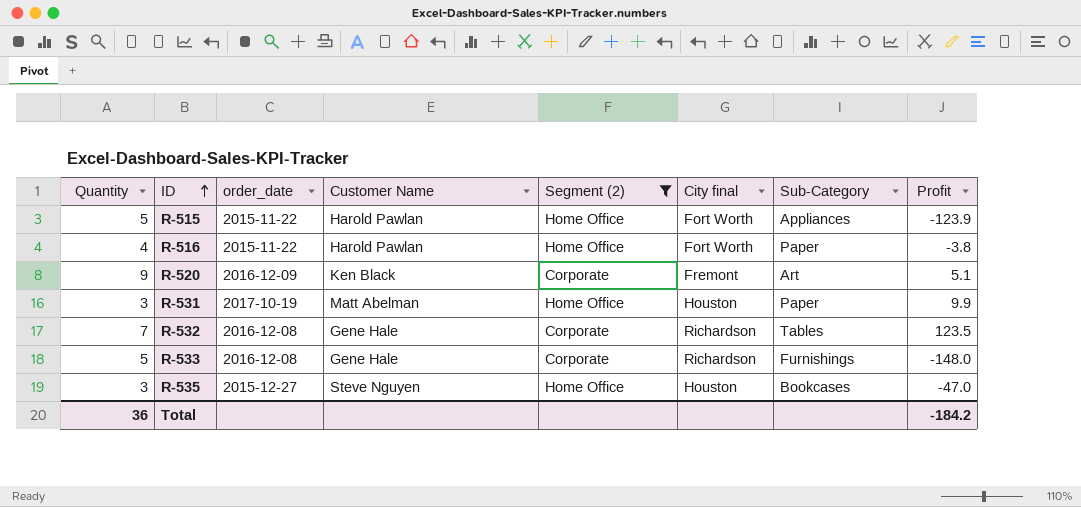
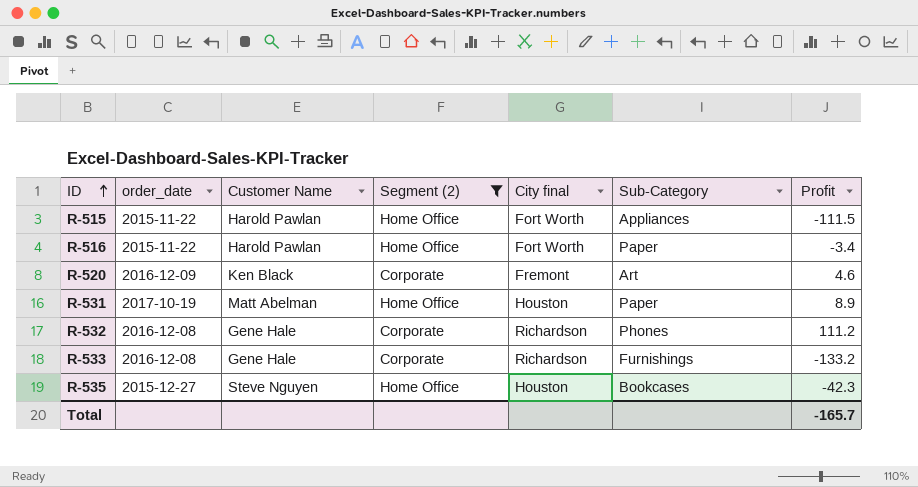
column Quantity | position: 1 -> none
R-515 | Profit: -123.9 -> -111.5
R-516 | Profit: -3.8 -> -3.4
R-520 | Profit: 5.1 -> 4.6
R-531 | Profit: 9.9 -> 8.9
R-532 | Sub-Category: Tables -> Phones
R-532 | Profit: 123.5 -> 111.2
R-533 | Profit: -148.0 -> -133.2
R-535 | Profit: -47.0 -> -42.3
Total | Profit: -184.2 -> -165.7

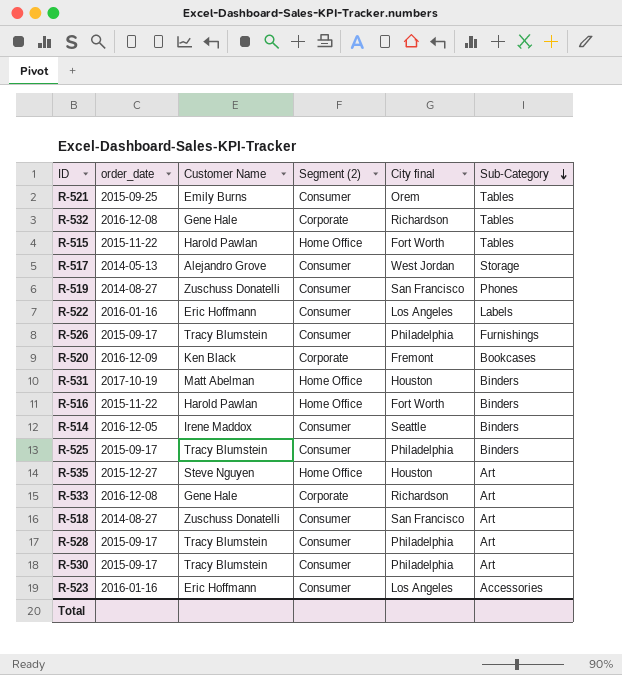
filter: Segment (2) != Consumer -> none
row order: ID ascending -> Sub-Category descending
column Profit | position: 7 -> none
R-532 | Sub-Category: Phones -> Tables
R-515 | Sub-Category: Appliances -> Tables
R-520 | Sub-Category: Art -> Bookcases
R-531 | Sub-Category: Paper -> Binders
R-516 | Sub-Category: Paper -> Binders
R-535 | Sub-Category: Bookcases -> Art
R-533 | Sub-Category: Furnishings -> Art

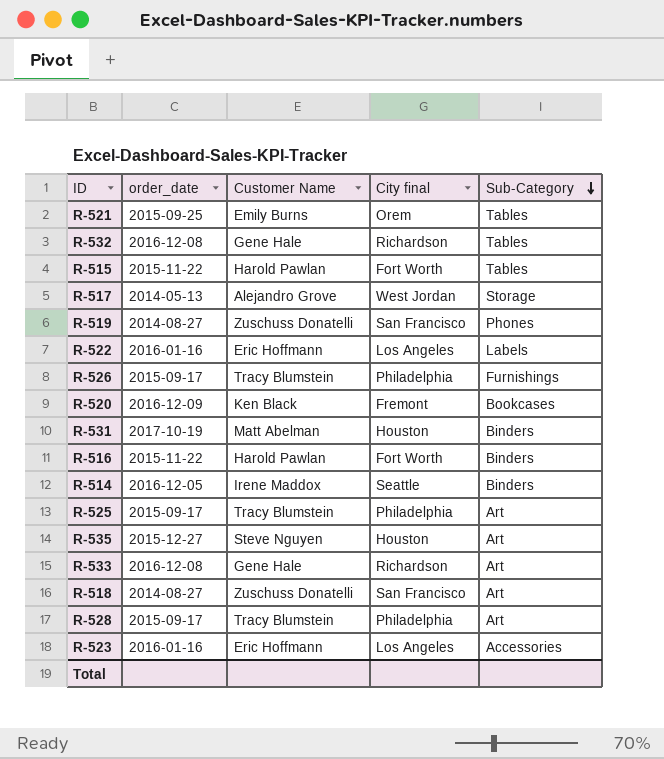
column Segment (2) | position: 4 -> none
row R-530: 2015-09-17 | Tracy Blumstein | Consumer | Philadelphia | Art -> none
R-525 | Sub-Category: Binders -> Art

